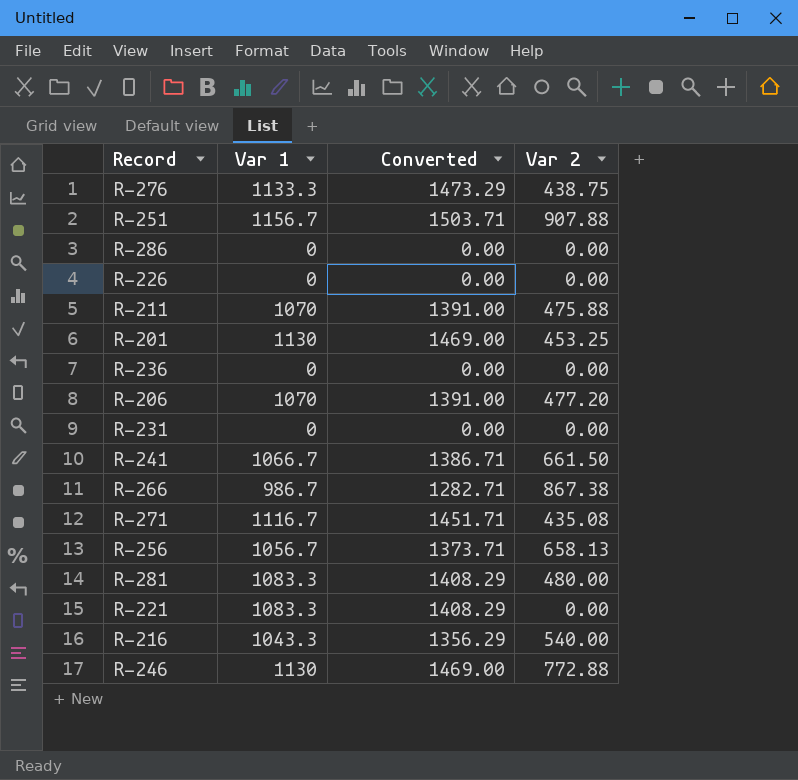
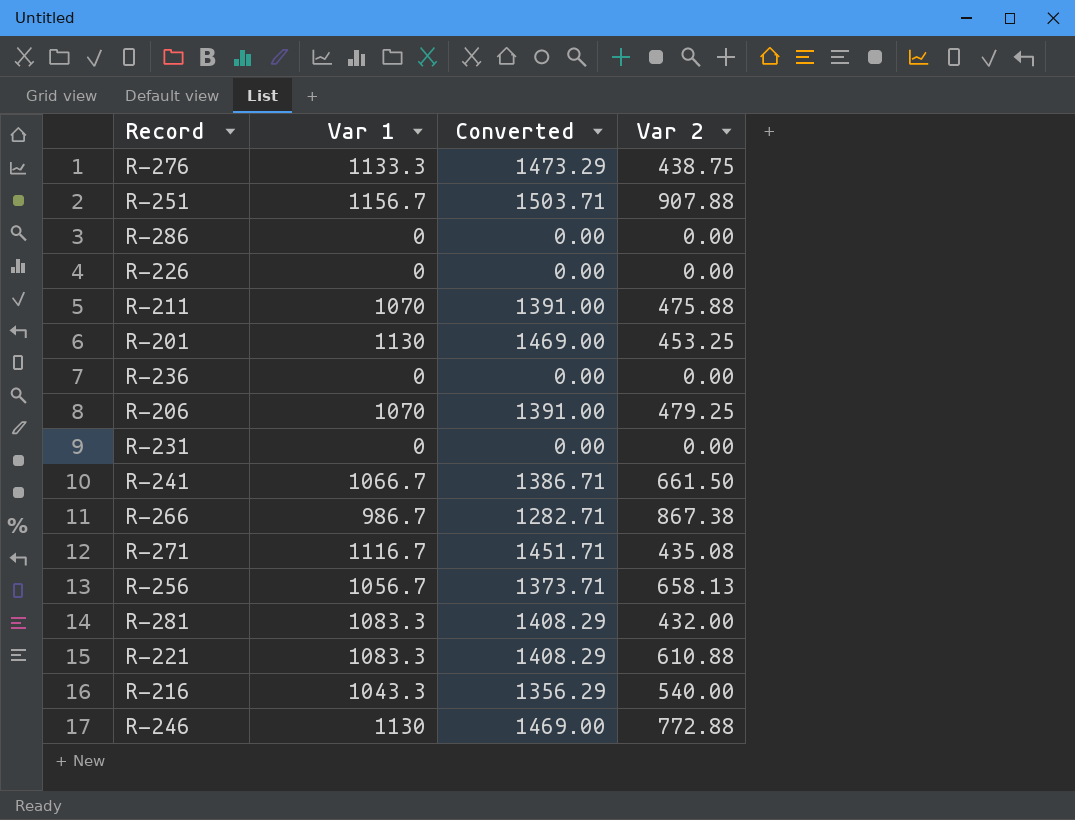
R-206 | Var 2: 477.20 -> 479.25
R-281 | Var 2: 480.00 -> 432.00
R-221 | Var 2: 0.00 -> 610.88

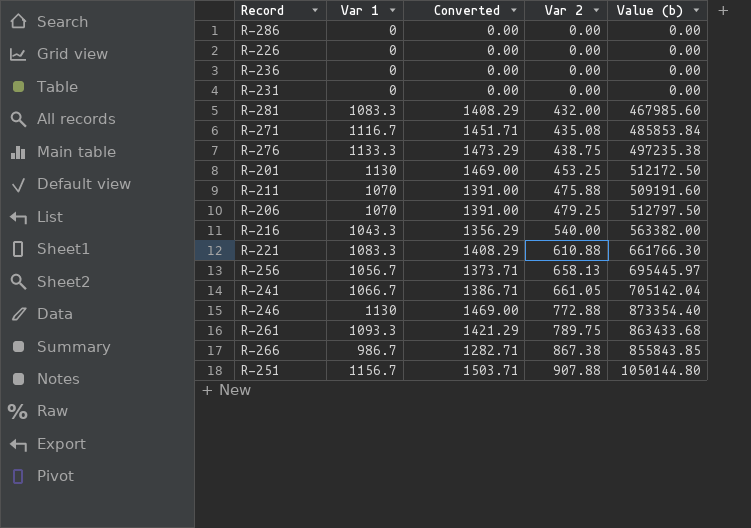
row order: none -> Var 2 ascending
column Value (b) | formula: none -> [Var 1] * [Var 2]
R-241 | Var 2: 661.50 -> 661.05
row R-261: none -> 1093.3 | 1421.29 | 789.75 | 863433.68

